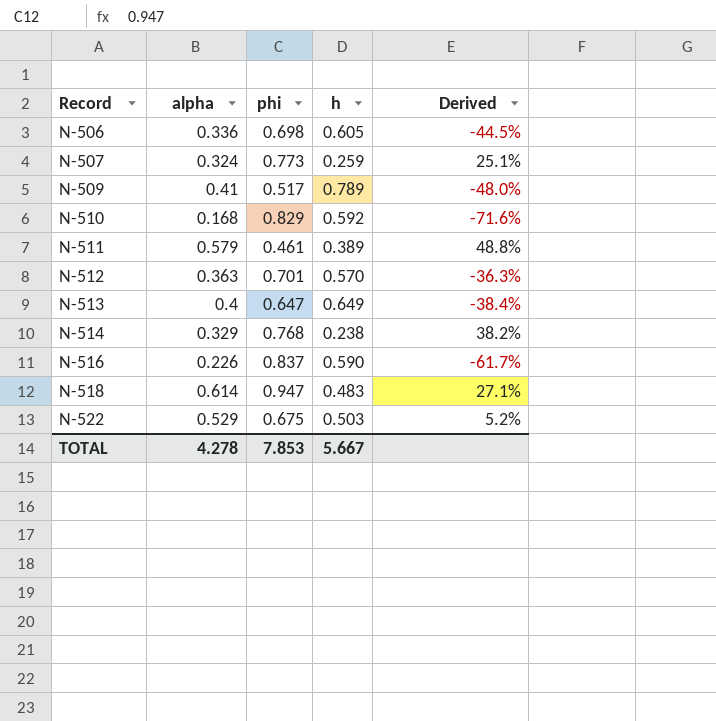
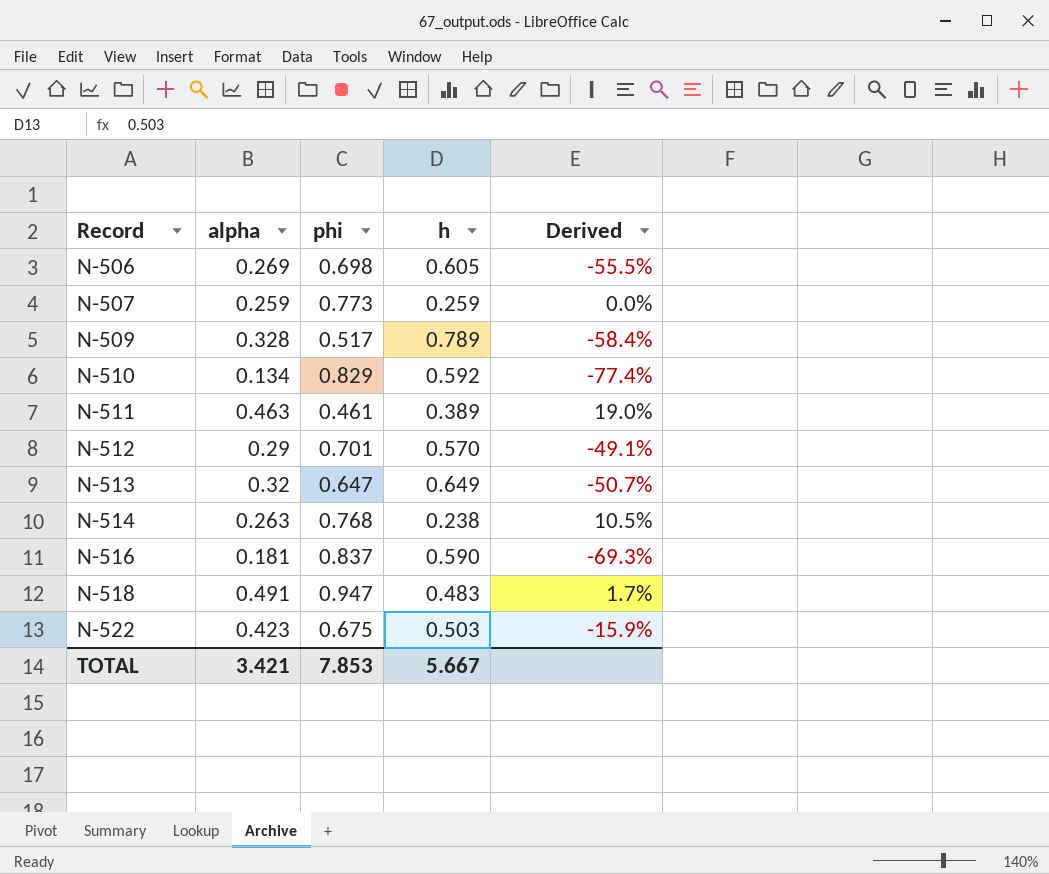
N-506 | alpha: 0.336 -> 0.269
N-506 | Derived: -44.5% -> -55.5%
N-507 | alpha: 0.324 -> 0.259
N-507 | Derived: 25.1% -> 0.0%
N-509 | alpha: 0.41 -> 0.328
N-509 | Derived: -48.0% -> -58.4%
N-510 | alpha: 0.168 -> 0.134
N-510 | Derived: -71.6% -> -77.4%
N-511 | alpha: 0.579 -> 0.463
N-511 | Derived: 48.8% -> 19.0%
N-512 | alpha: 0.363 -> 0.29
N-512 | Derived: -36.3% -> -49.1%
N-513 | alpha: 0.4 -> 0.32
N-513 | Derived: -38.4% -> -50.7%
N-514 | alpha: 0.329 -> 0.263
N-514 | Derived: 38.2% -> 10.5%
N-516 | alpha: 0.226 -> 0.181
N-516 | Derived: -61.7% -> -69.3%
N-518 | alpha: 0.614 -> 0.491
N-518 | Derived: 27.1% -> 1.7%
N-522 | alpha: 0.529 -> 0.423
N-522 | Derived: 5.2% -> -15.9%
TOTAL | alpha: 4.278 -> 3.421

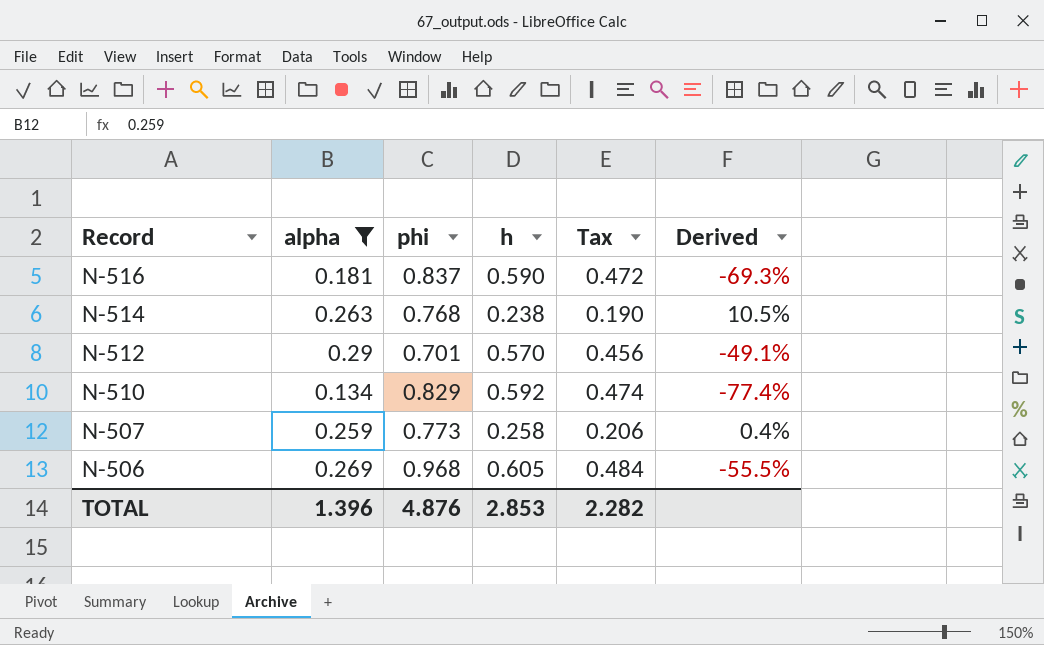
filter: none -> alpha <= 0.29
row order: Record ascending -> Record descending
column Tax | formula: none -> [h] * 0.8
N-507 | h: 0.259 -> 0.258
N-507 | Derived: 0.0% -> 0.4%
N-506 | phi: 0.698 -> 0.968
TOTAL | alpha: 3.421 -> 1.396
TOTAL | phi: 7.853 -> 4.876
TOTAL | h: 5.667 -> 2.853

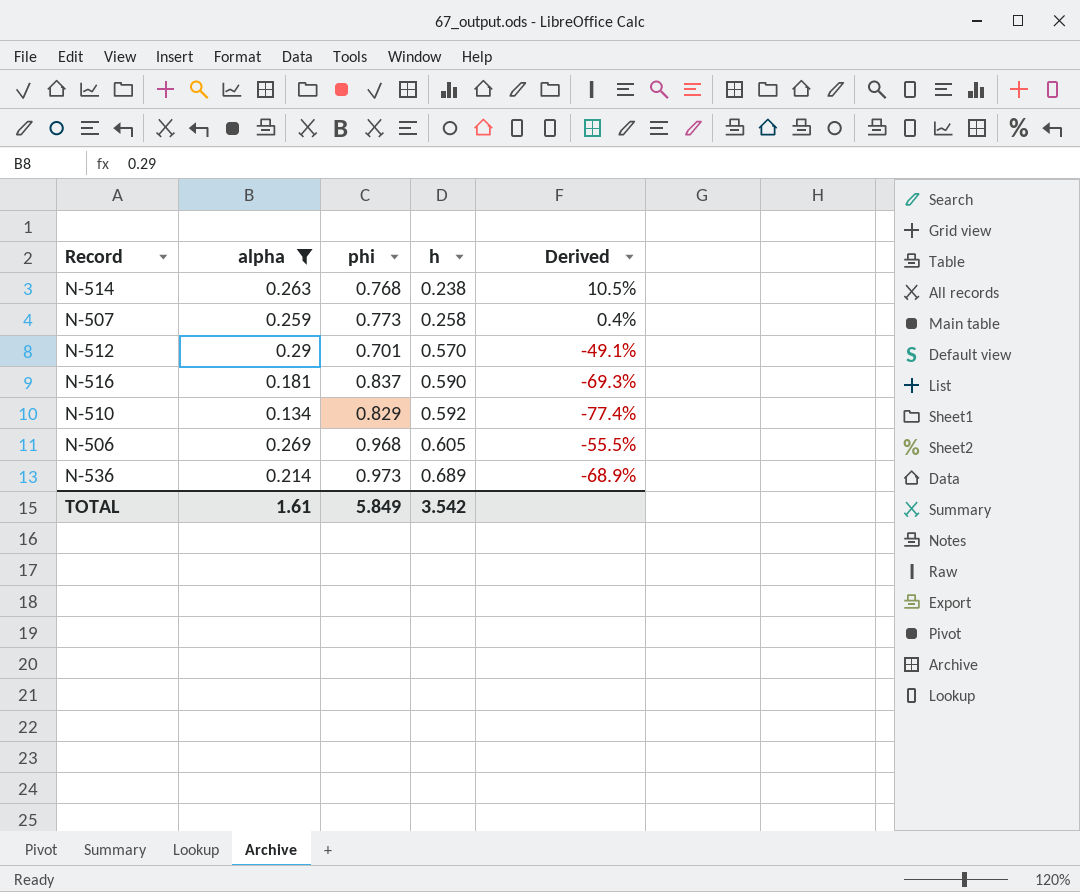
row order: Record descending -> h ascending
column Tax | formula: [h] * 0.8 -> none
row N-536: none -> 0.214 | 0.973 | 0.689 | -68.9%
TOTAL | alpha: 1.396 -> 1.61
TOTAL | phi: 4.876 -> 5.849
TOTAL | h: 2.853 -> 3.542

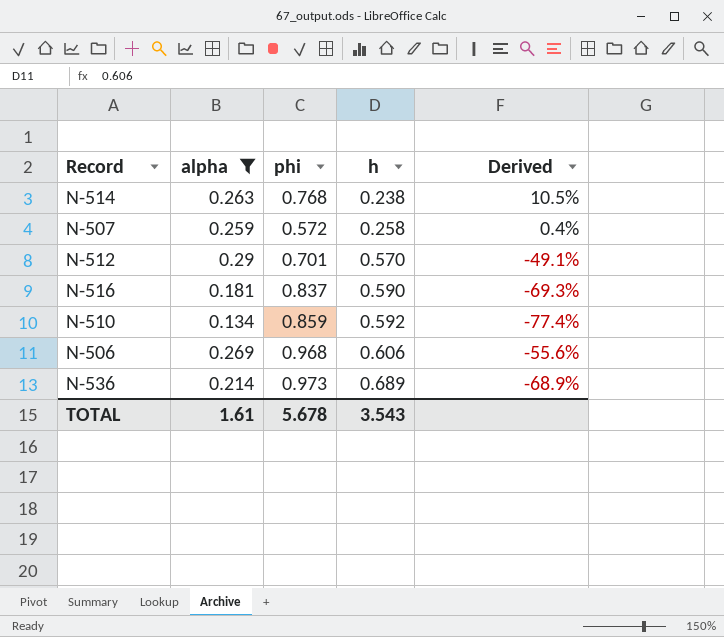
N-507 | phi: 0.773 -> 0.572
N-510 | phi: 0.829 -> 0.859
N-506 | h: 0.605 -> 0.606
N-506 | Derived: -55.5% -> -55.6%
TOTAL | phi: 5.849 -> 5.678
TOTAL | h: 3.542 -> 3.543

